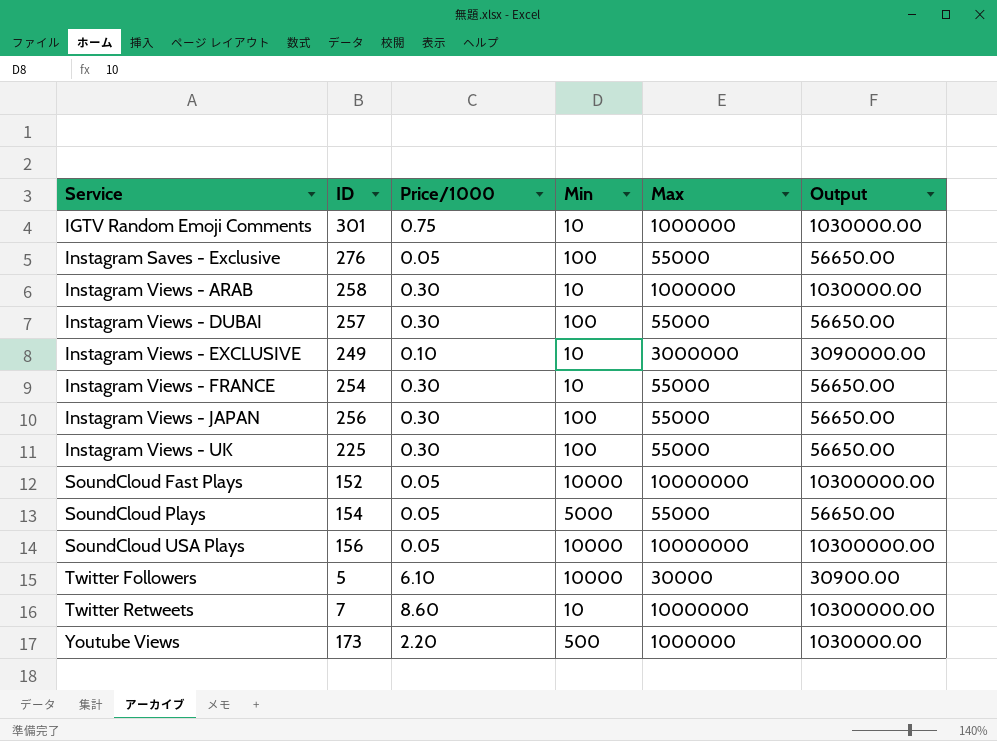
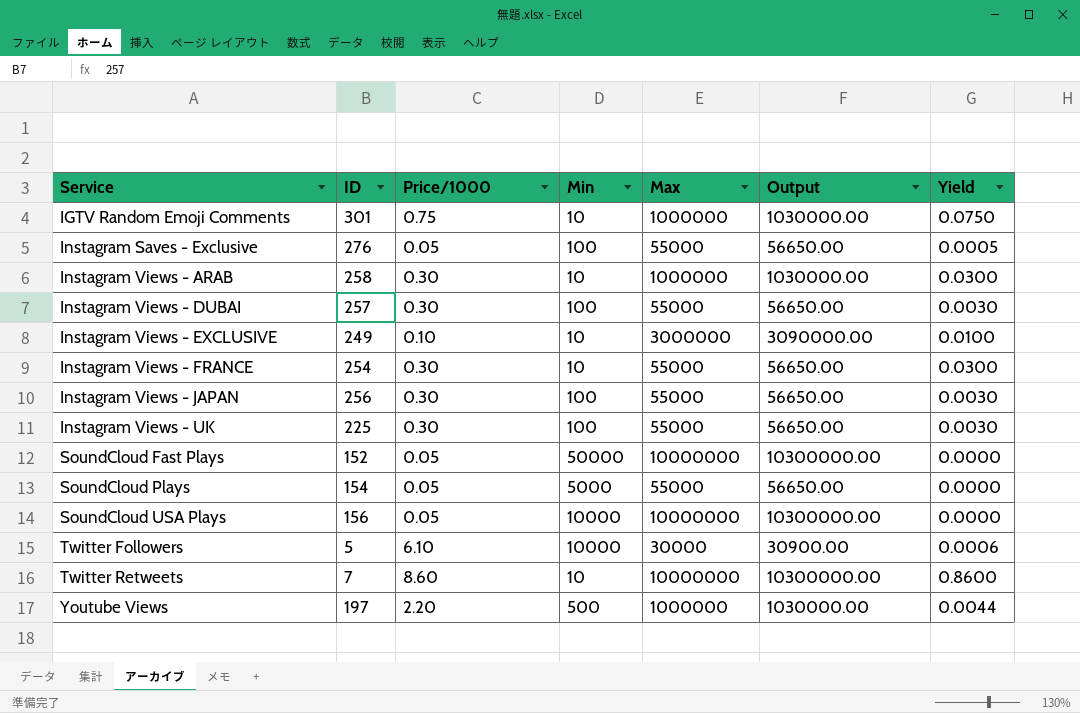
column Yield | formula: none -> [Price/1000] / [Min]
SoundCloud Fast Plays | Min: 10000 -> 50000
Youtube Views | ID: 173 -> 197

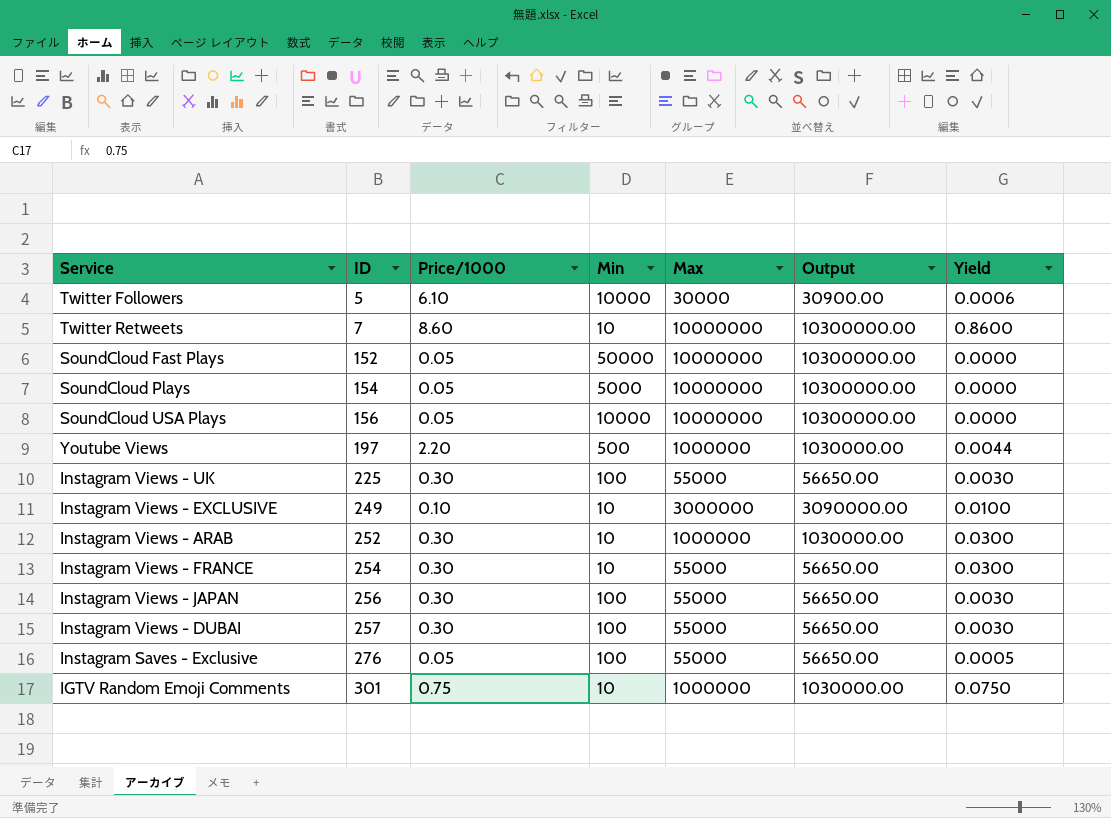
row order: Service ascending -> ID ascending
SoundCloud Plays | Max: 55000 -> 10000000
SoundCloud Plays | Output: 56650.00 -> 10300000.00
Instagram Views - ARAB | ID: 258 -> 252

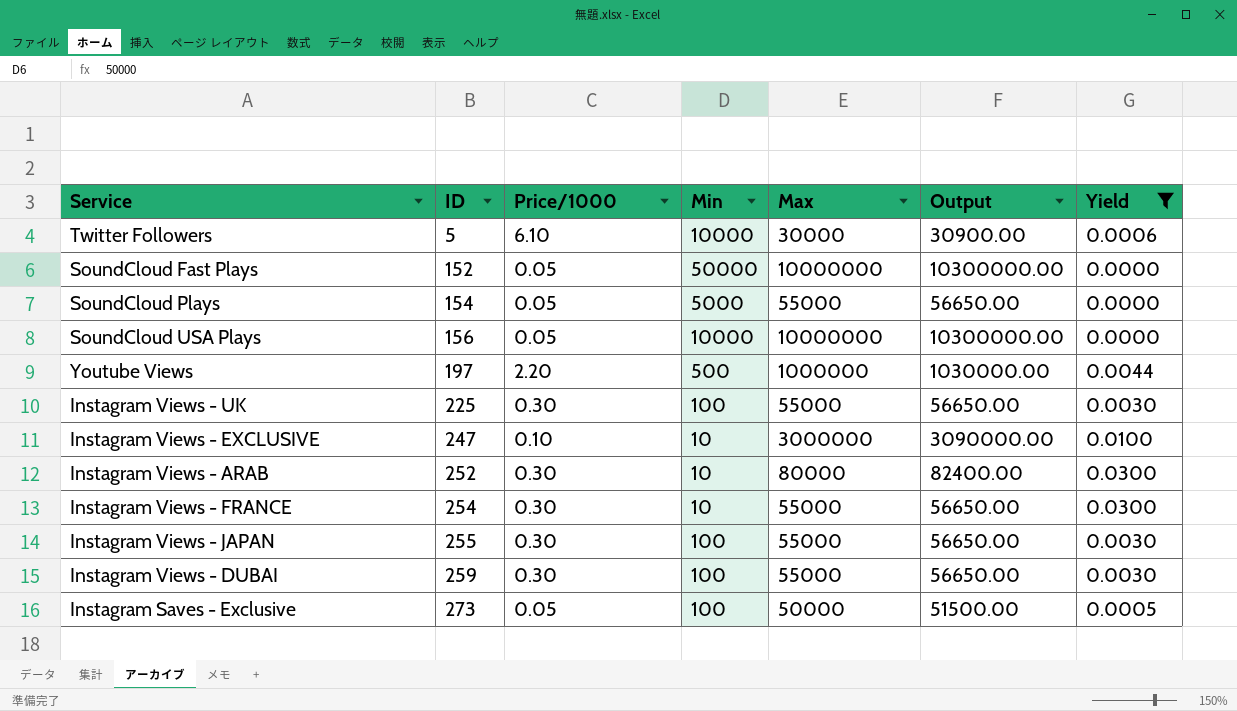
filter: none -> Yield <= 0.0300
SoundCloud Plays | Max: 10000000 -> 55000
SoundCloud Plays | Output: 10300000.00 -> 56650.00
Instagram Views - EXCLUSIVE | ID: 249 -> 247
Instagram Views - ARAB | Max: 1000000 -> 80000
Instagram Views - ARAB | Output: 1030000.00 -> 82400.00
Instagram Views - JAPAN | ID: 256 -> 255
Instagram Views - DUBAI | ID: 257 -> 259
Instagram Saves - Exclusive | ID: 276 -> 273
Instagram Saves - Exclusive | Max: 55000 -> 50000
Instagram Saves - Exclusive | Output: 56650.00 -> 51500.00

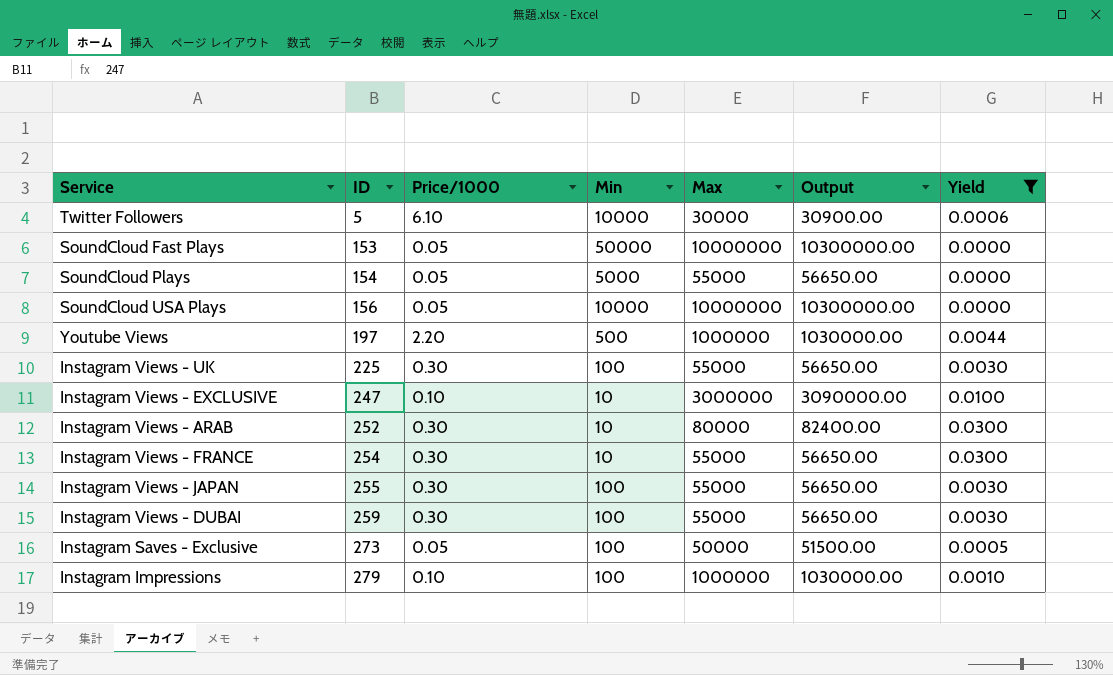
SoundCloud Fast Plays | ID: 152 -> 153
row Instagram Impressions: none -> 279 | 0.10 | 100 | 1000000 | 1030000.00 | 0.0010

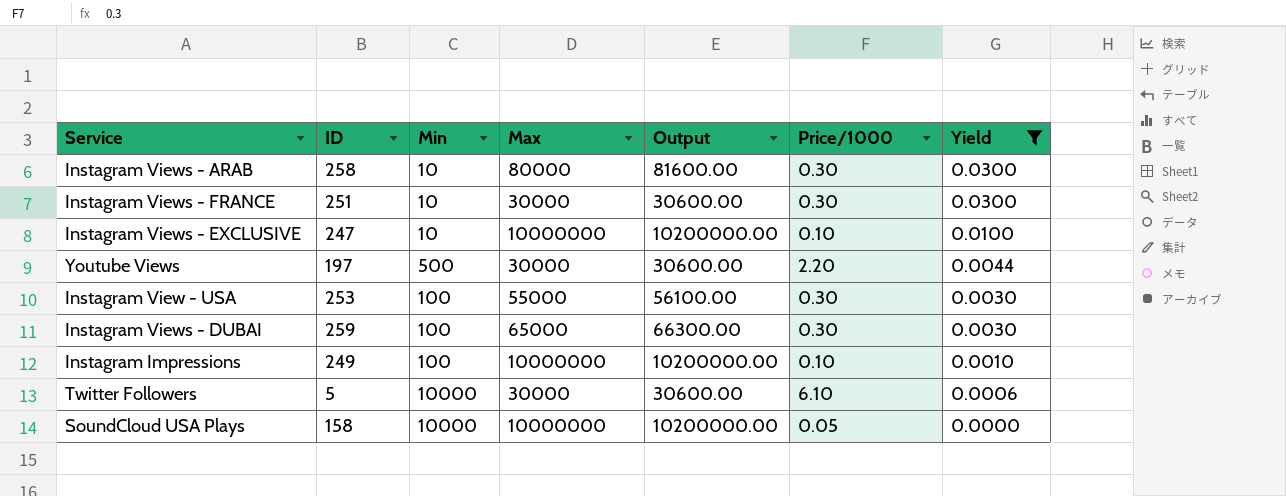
row order: ID ascending -> Yield descending
column Output | formula: [Max] * 1.03 -> [Max] * 1.02
column Price/1000 | position: 3 -> 6
row SoundCloud Fast Plays: 153 | 0.05 | 50000 | 10000000 | 10300000.00 | 0.0000 -> none
row SoundCloud Plays: 154 | 0.05 | 5000 | 55000 | 56650.00 | 0.0000 -> none
row Instagram Views - UK: 225 | 0.30 | 100 | 55000 | 56650.00 | 0.0030 -> none
row Instagram Views - JAPAN: 255 | 0.30 | 100 | 55000 | 56650.00 | 0.0030 -> none
row Instagram Saves - Exclusive: 273 | 0.05 | 100 | 50000 | 51500.00 | 0.0005 -> none
Instagram Views - ARAB | ID: 252 -> 258
Instagram Views - FRANCE | ID: 254 -> 251
Instagram Views - FRANCE | Max: 55000 -> 30000
Instagram Views - EXCLUSIVE | Max: 3000000 -> 10000000
Youtube Views | Max: 1000000 -> 30000
row Instagram View - USA: none -> 253 | 100 | 55000 | 56100.00 | 0.30 | 0.0030
Instagram Views - DUBAI | Max: 55000 -> 65000
Instagram Impressions | ID: 279 -> 249
Instagram Impressions | Max: 1000000 -> 10000000
SoundCloud USA Plays | ID: 156 -> 158

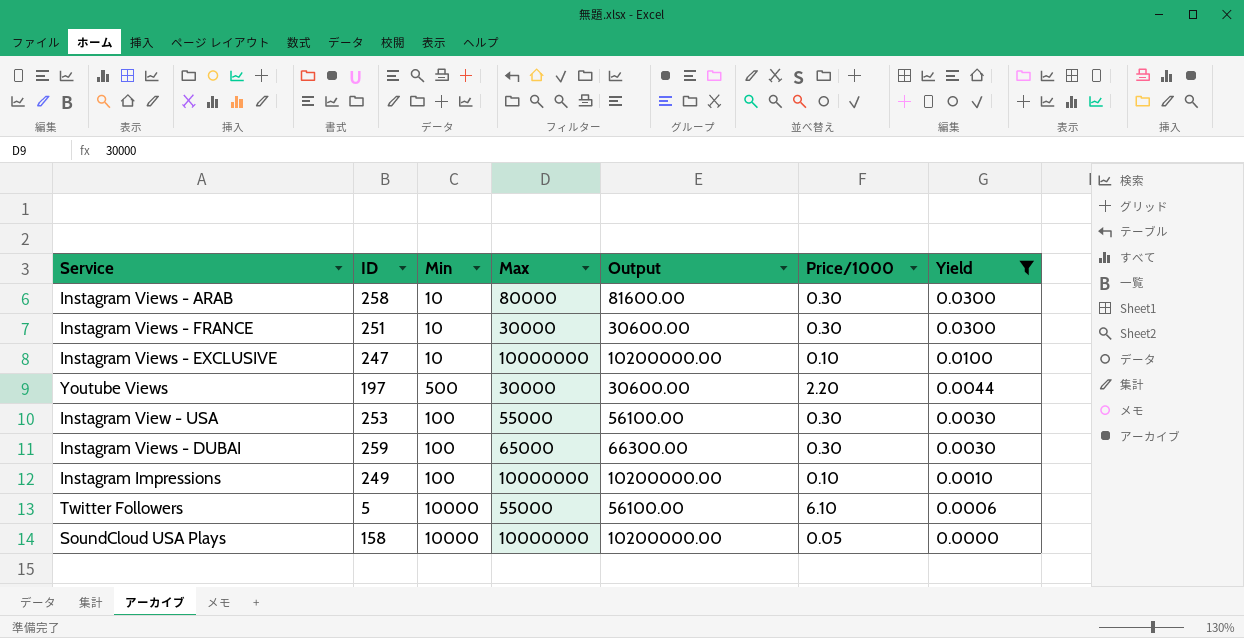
Twitter Followers | Max: 30000 -> 55000
Twitter Followers | Output: 30600.00 -> 56100.00

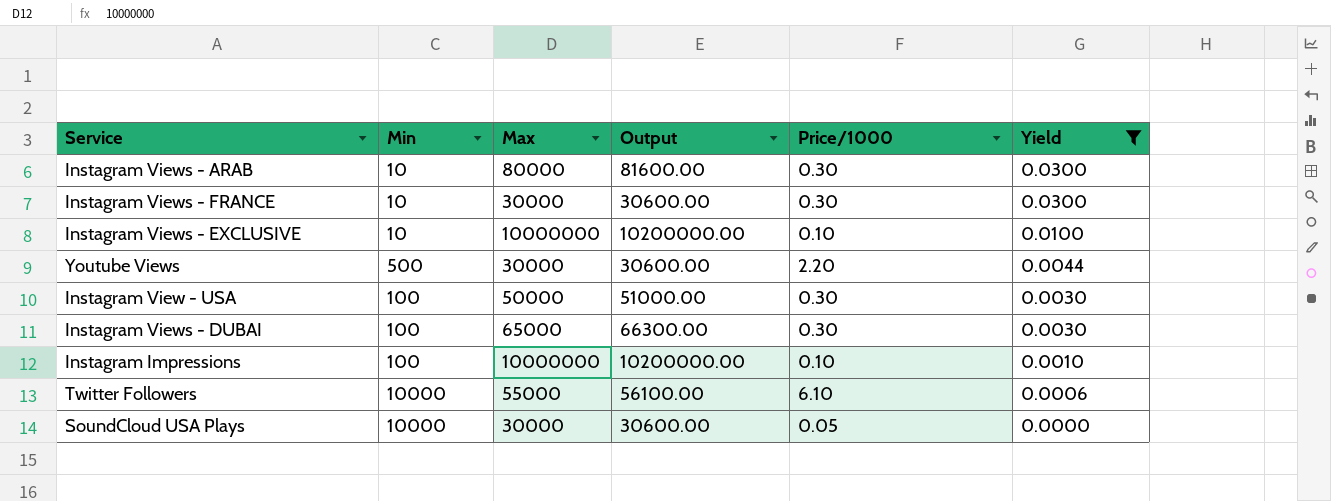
column ID | position: 2 -> none
Instagram View - USA | Max: 55000 -> 50000
Instagram View - USA | Output: 56100.00 -> 51000.00
SoundCloud USA Plays | Max: 10000000 -> 30000
SoundCloud USA Plays | Output: 10200000.00 -> 30600.00

